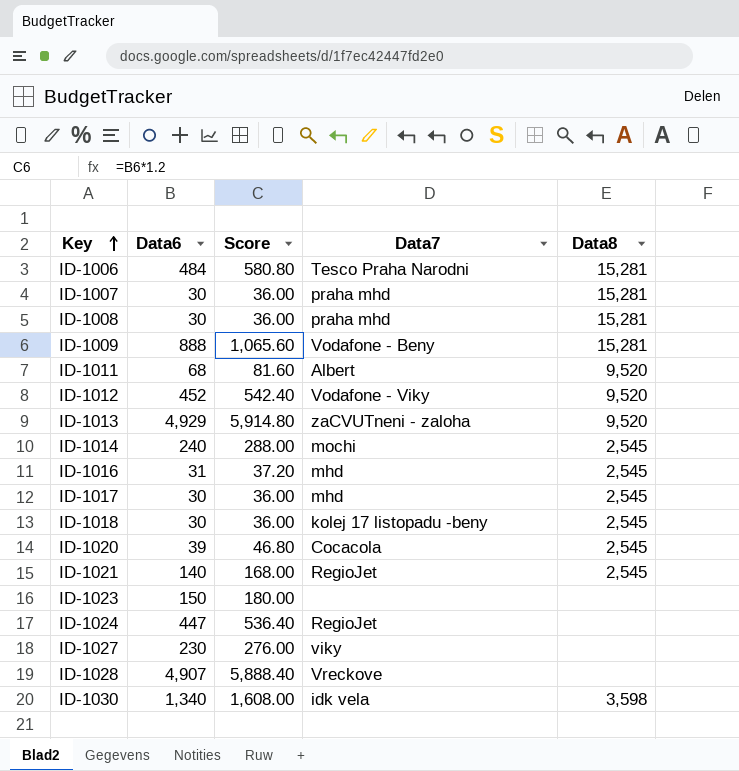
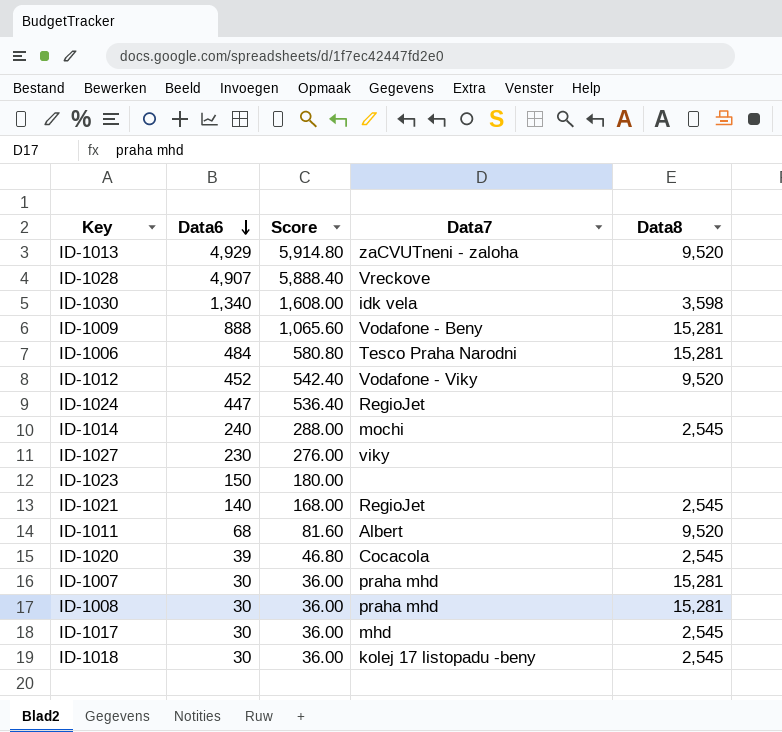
row order: Key ascending -> Data6 descending
row ID-1016: 31 | 37.20 | mhd | 2,545 -> none

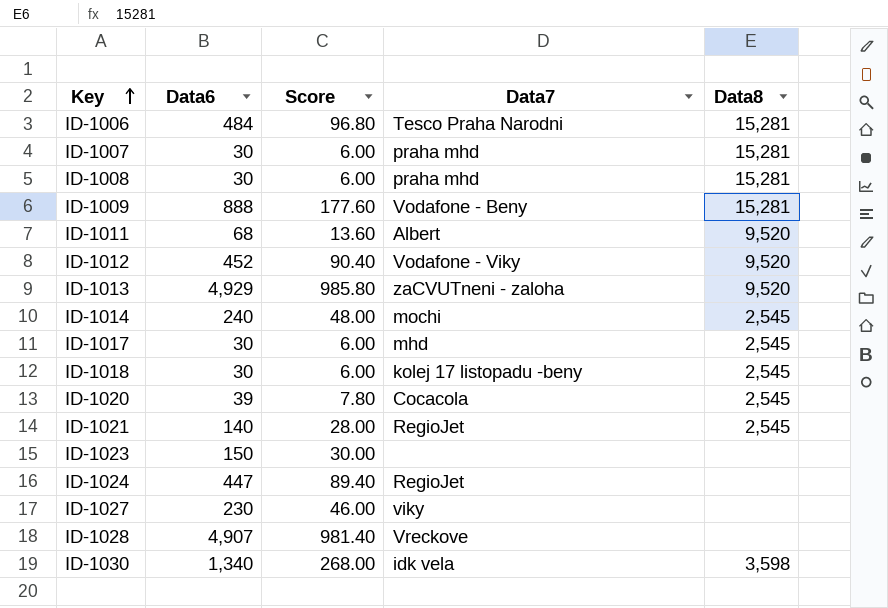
row order: Data6 descending -> Key ascending
column Score | formula: [Data6] * 1.2 -> [Data6] * 0.2

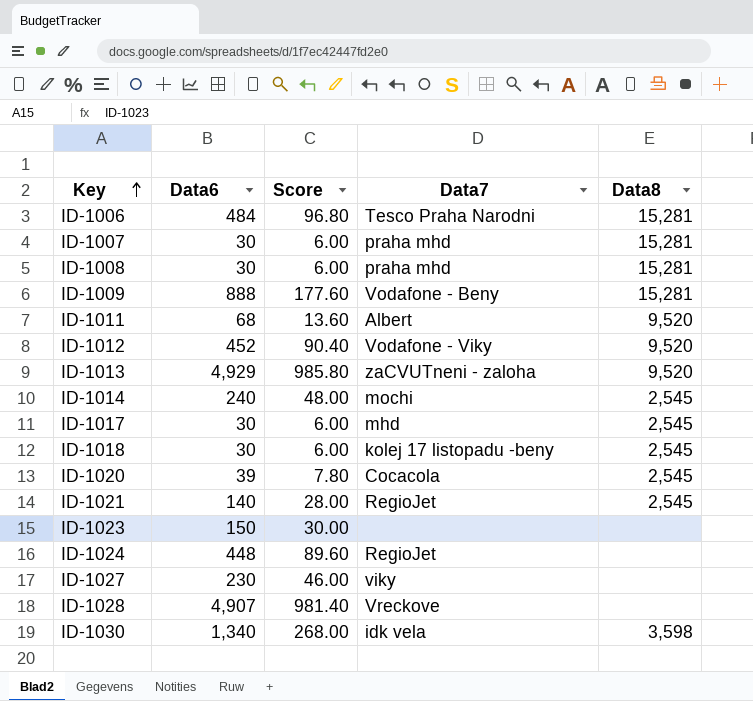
ID-1024 | Data6: 447 -> 448
ID-1024 | Score: 89.40 -> 89.60

